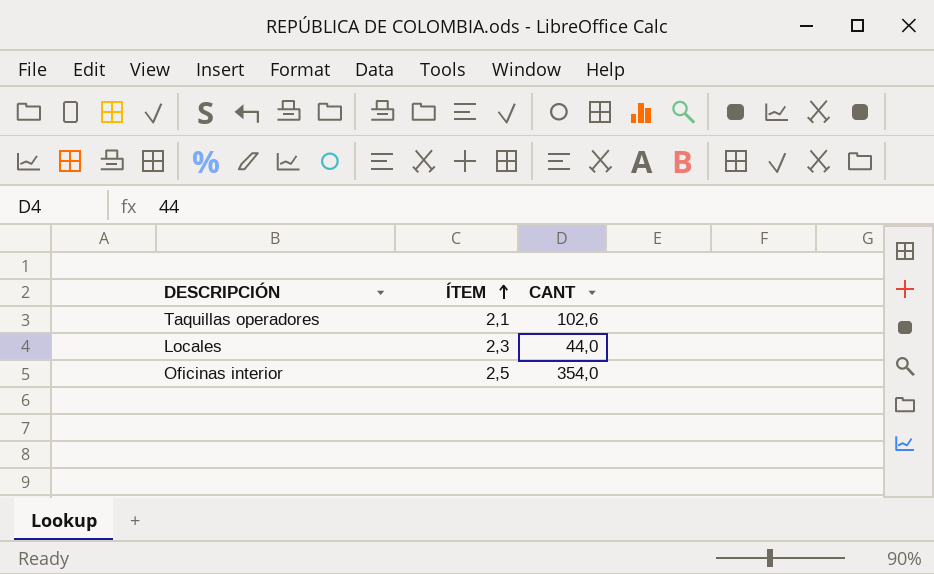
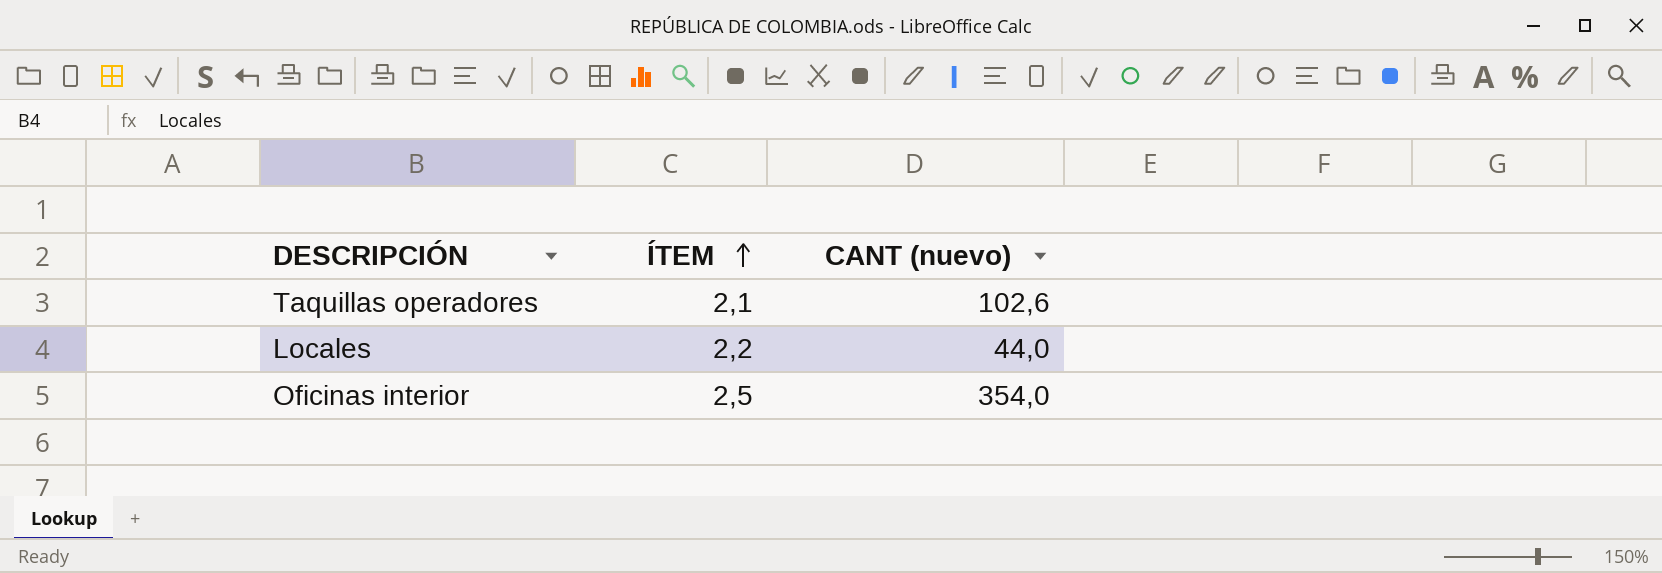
column name: CANT -> CANT (nuevo)
Locales | ÍTEM: 2,3 -> 2,2

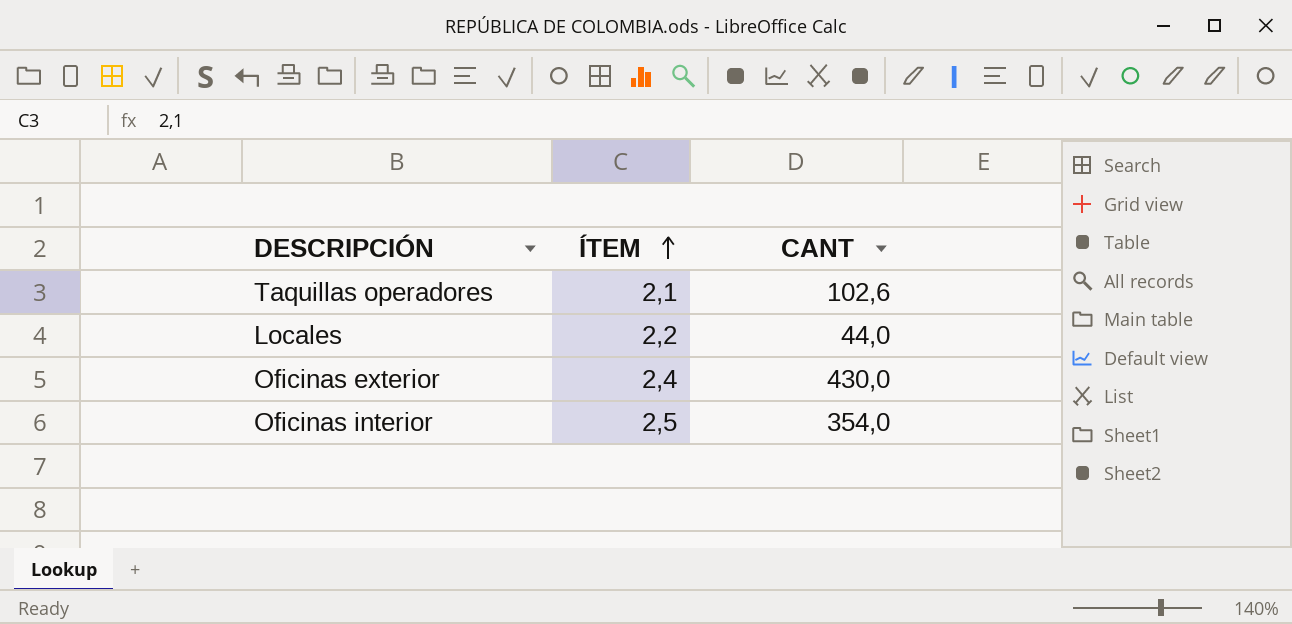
column name: CANT (nuevo) -> CANT
row Oficinas exterior: none -> 2,4 | 430,0

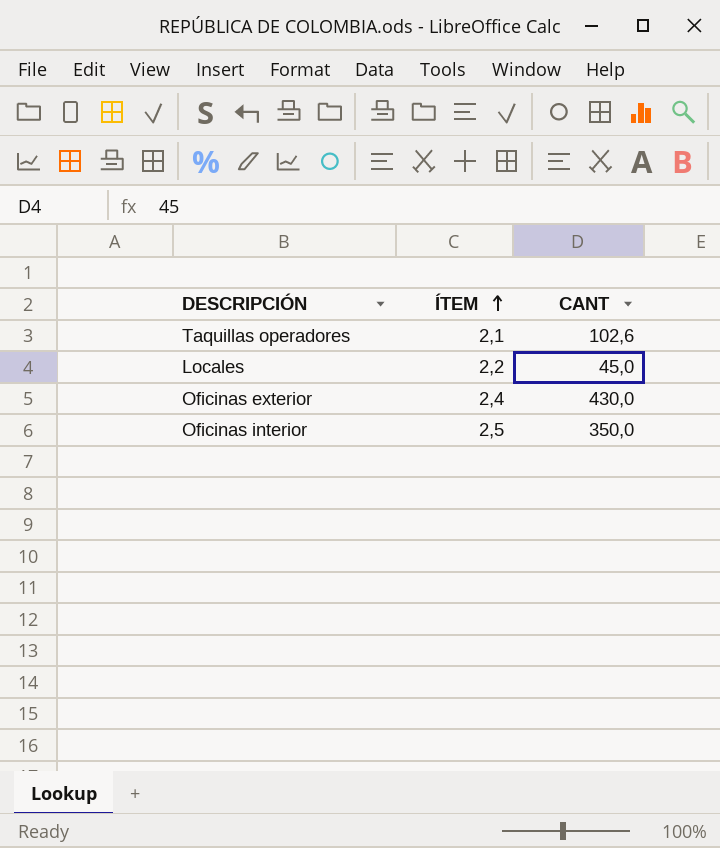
Locales | CANT: 44,0 -> 45,0
Oficinas interior | CANT: 354,0 -> 350,0

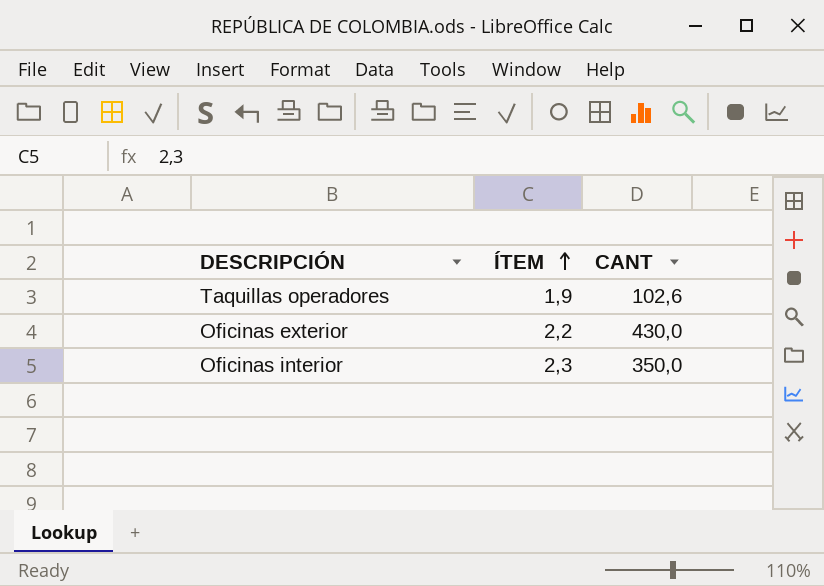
row Locales: 2,2 | 45,0 -> none
Taquillas operadores | ÍTEM: 2,1 -> 1,9
Oficinas exterior | ÍTEM: 2,4 -> 2,2
Oficinas interior | ÍTEM: 2,5 -> 2,3

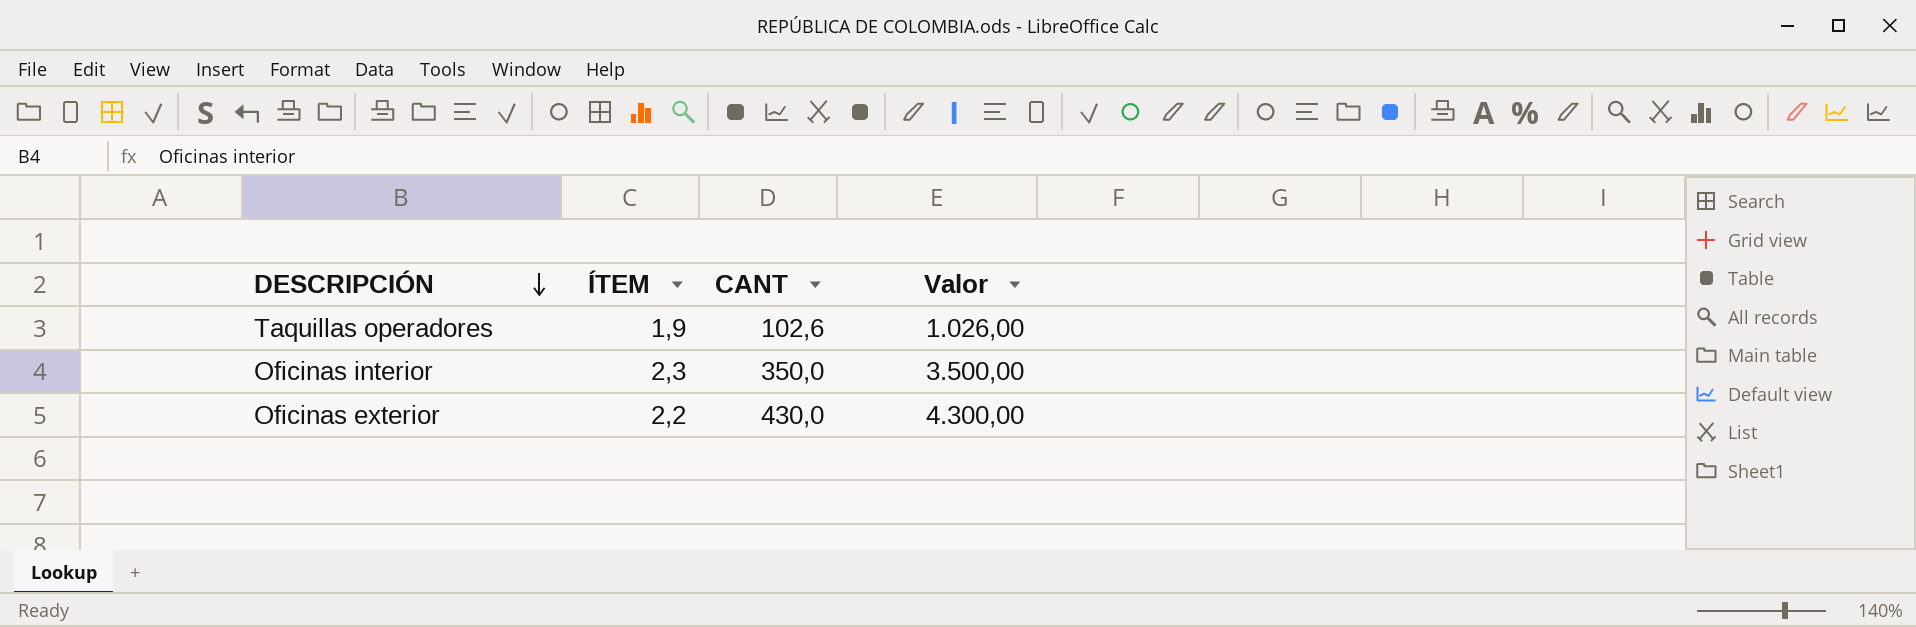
row order: ÍTEM ascending -> DESCRIPCIÓN descending
column Valor | formula: none -> [CANT] * 10

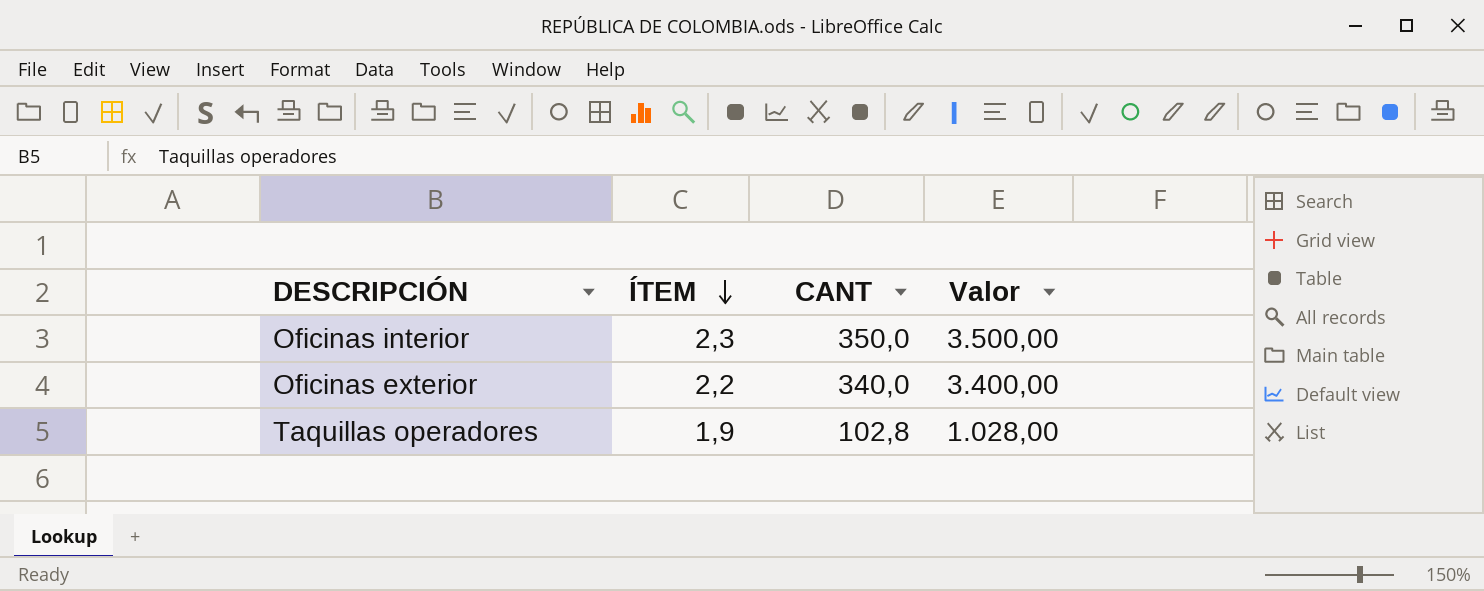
row order: DESCRIPCIÓN descending -> ÍTEM descending
Oficinas exterior | CANT: 430,0 -> 340,0
Oficinas exterior | Valor: 4.300,00 -> 3.400,00
Taquillas operadores | CANT: 102,6 -> 102,8
Taquillas operadores | Valor: 1.026,00 -> 1.028,00

